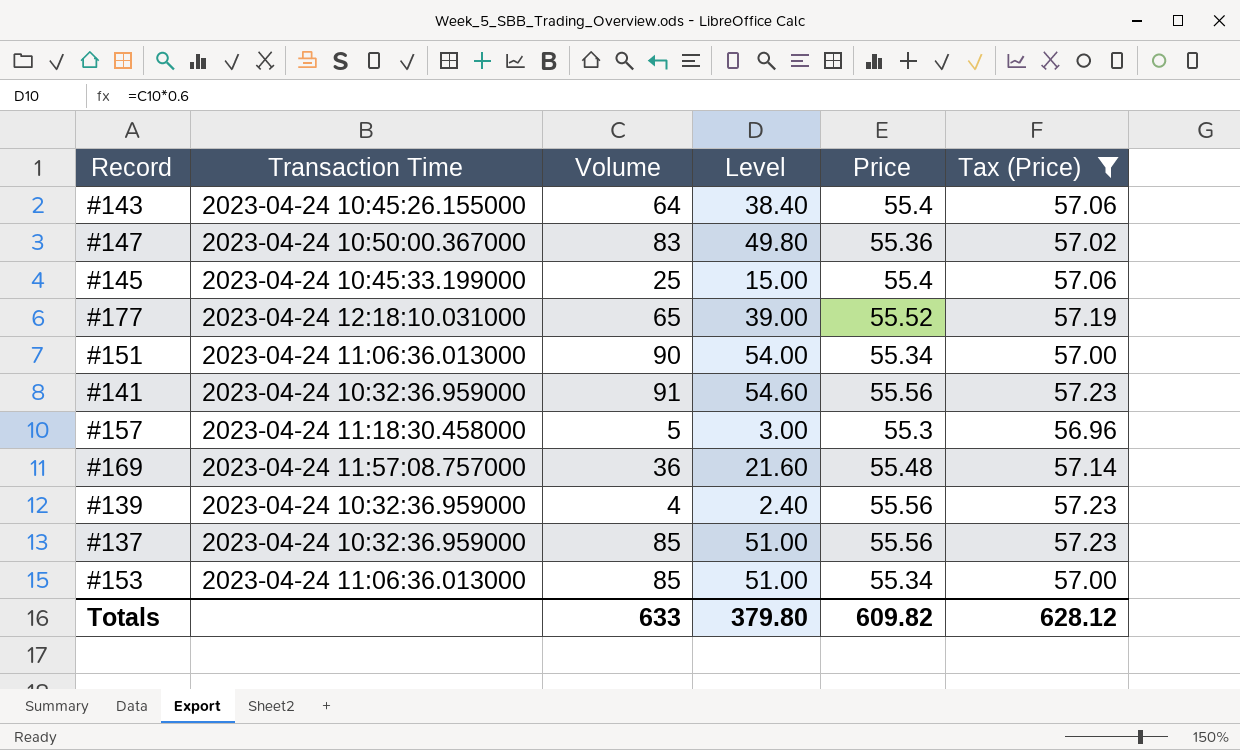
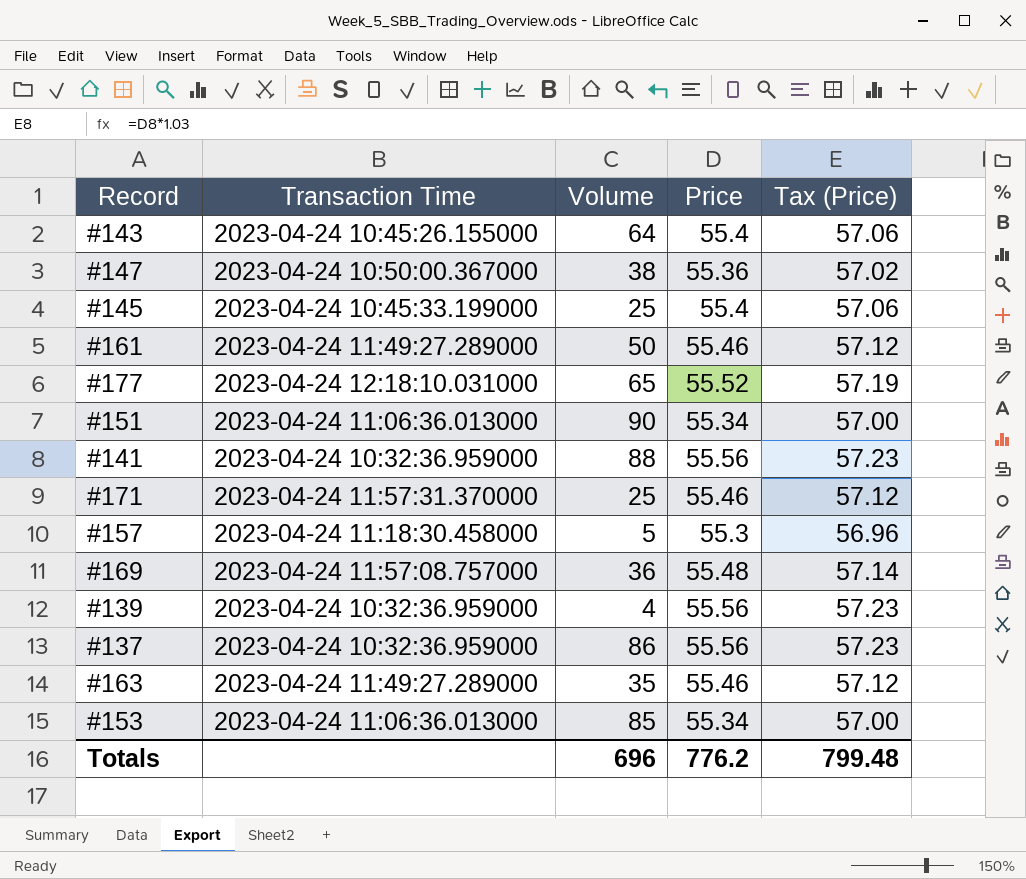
filter: Tax (Price) != 57.12 -> none
column Level | formula: [Volume] * 0.6 -> none
#147 | Volume: 83 -> 38
#141 | Volume: 91 -> 88
#137 | Volume: 85 -> 86
Totals | Volume: 633 -> 696
Totals | Price: 609.82 -> 776.2
Totals | Tax (Price): 628.12 -> 799.48

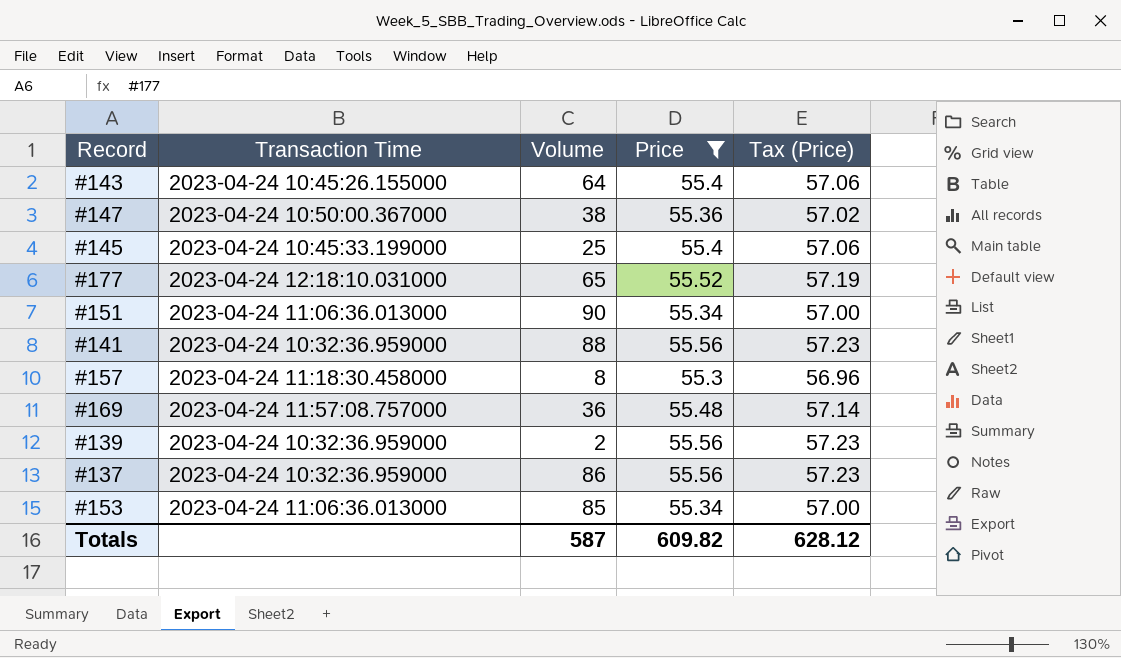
filter: none -> Price != 55.46
#157 | Volume: 5 -> 8
#139 | Volume: 4 -> 2
Totals | Volume: 696 -> 587
Totals | Price: 776.2 -> 609.82
Totals | Tax (Price): 799.48 -> 628.12

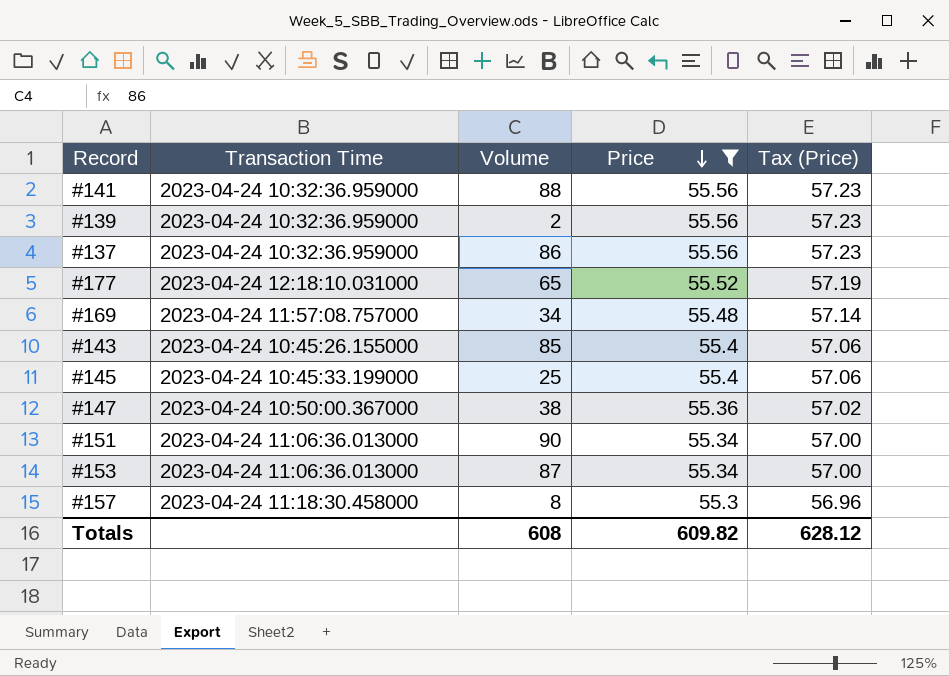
row order: none -> Price descending
#169 | Volume: 36 -> 34
#143 | Volume: 64 -> 85
#153 | Volume: 85 -> 87
Totals | Volume: 587 -> 608

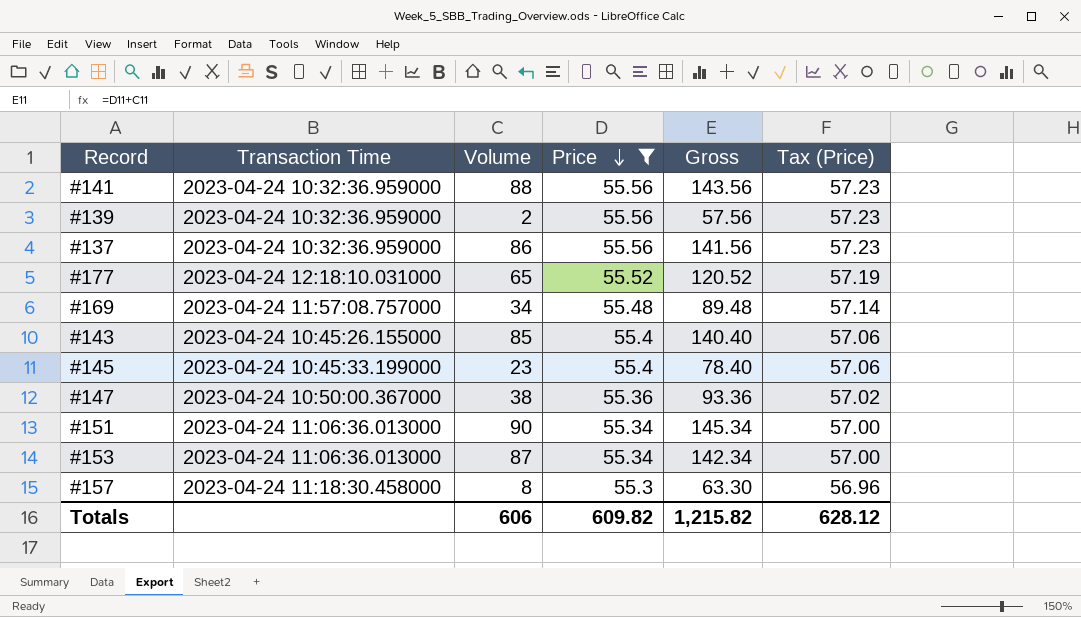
column Gross | formula: none -> [Volume] + [Price]
#145 | Volume: 25 -> 23
Totals | Volume: 608 -> 606

